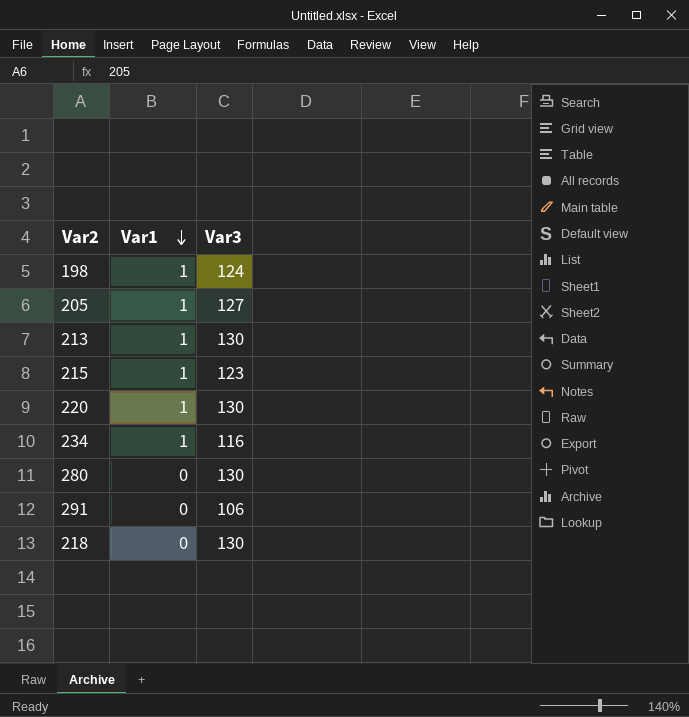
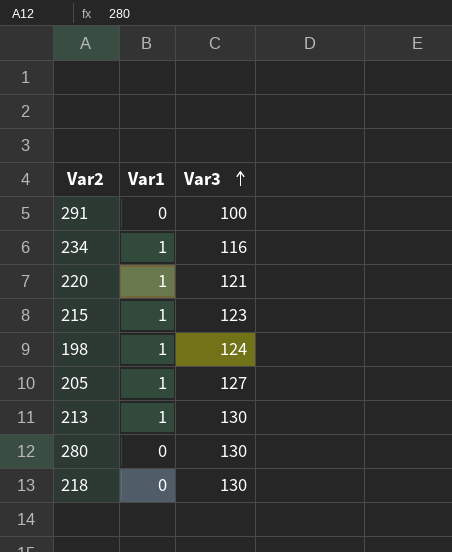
row order: Var1 descending -> Var3 ascending
291 | Var3: 106 -> 100
220 | Var3: 130 -> 121

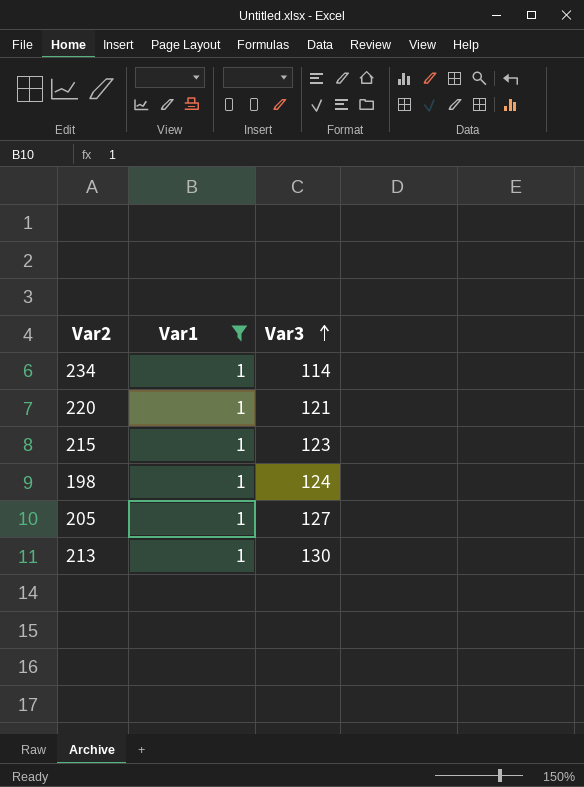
filter: none -> Var1 = 1
234 | Var3: 116 -> 114

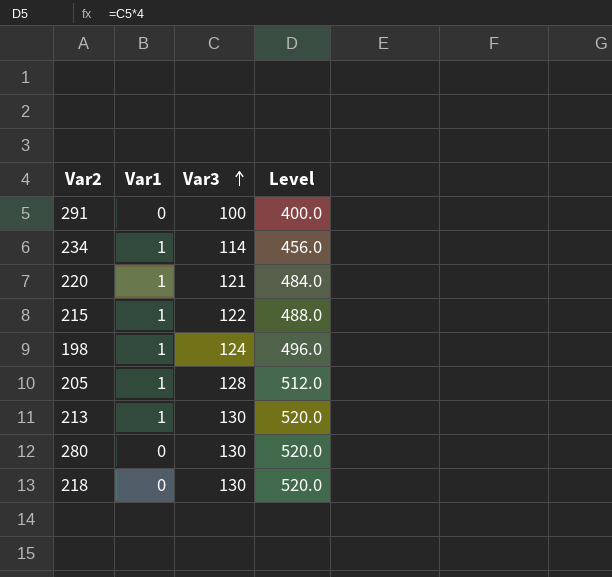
filter: Var1 = 1 -> none
column Level | formula: none -> [Var3] * 4
215 | Var3: 123 -> 122
205 | Var3: 127 -> 128

